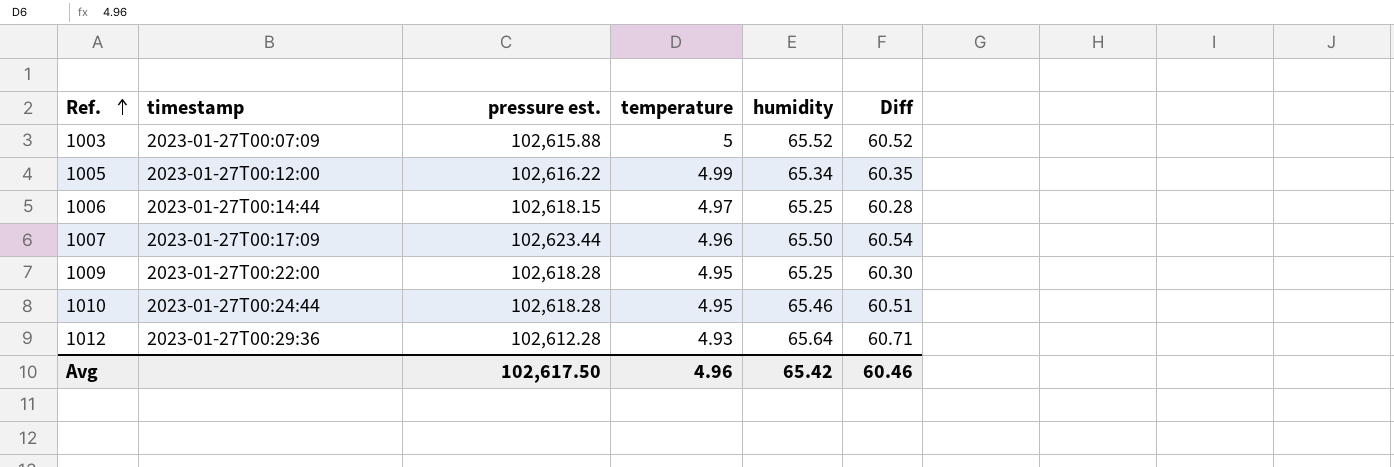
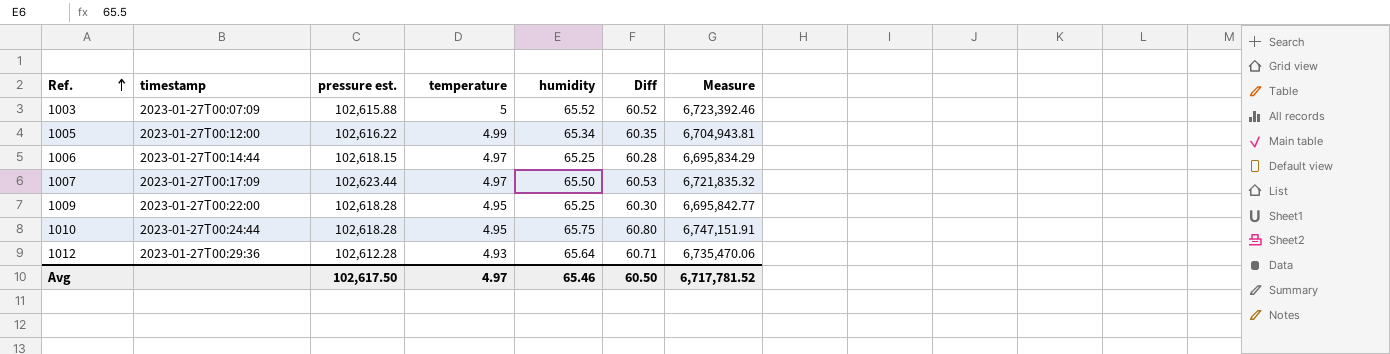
column Measure | formula: none -> [pressure est.] * [humidity]
1007 | temperature: 4.96 -> 4.97
1007 | Diff: 60.54 -> 60.53
1010 | humidity: 65.46 -> 65.75
1010 | Diff: 60.51 -> 60.80
Avg | temperature: 4.96 -> 4.97
Avg | humidity: 65.42 -> 65.46
Avg | Diff: 60.46 -> 60.50

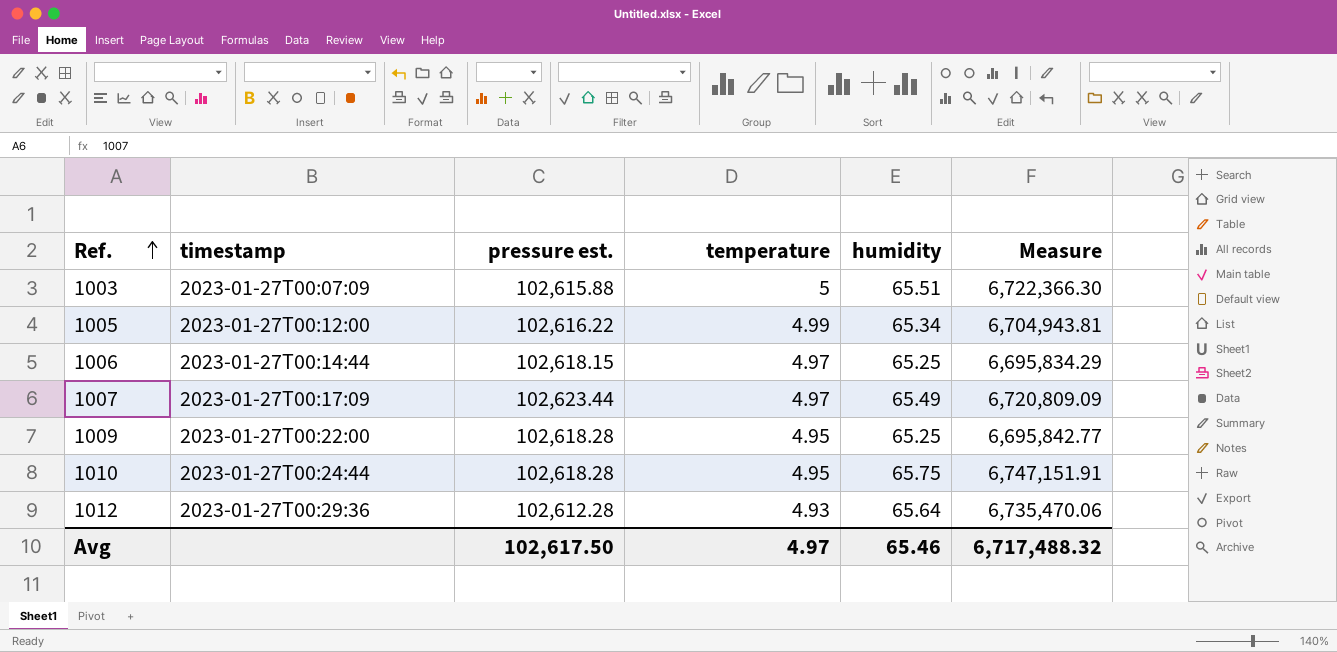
column Diff | formula: [humidity] - [temperature] -> none
1003 | humidity: 65.52 -> 65.51
1003 | Measure: 6,723,392.46 -> 6,722,366.30
1007 | humidity: 65.50 -> 65.49
1007 | Measure: 6,721,835.32 -> 6,720,809.09
Avg | Measure: 6,717,781.52 -> 6,717,488.32

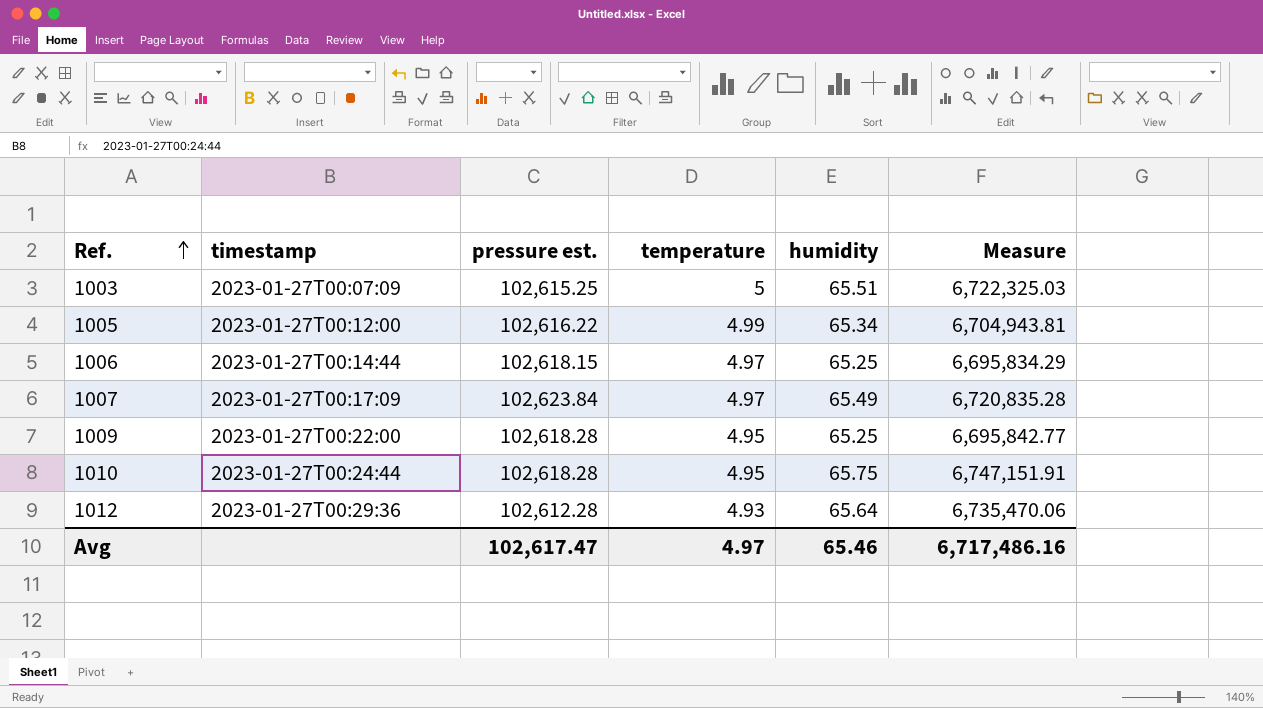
1003 | pressure est.: 102,615.88 -> 102,615.25
1003 | Measure: 6,722,366.30 -> 6,722,325.03
1007 | pressure est.: 102,623.44 -> 102,623.84
1007 | Measure: 6,720,809.09 -> 6,720,835.28
Avg | pressure est.: 102,617.50 -> 102,617.47
Avg | Measure: 6,717,488.32 -> 6,717,486.16

